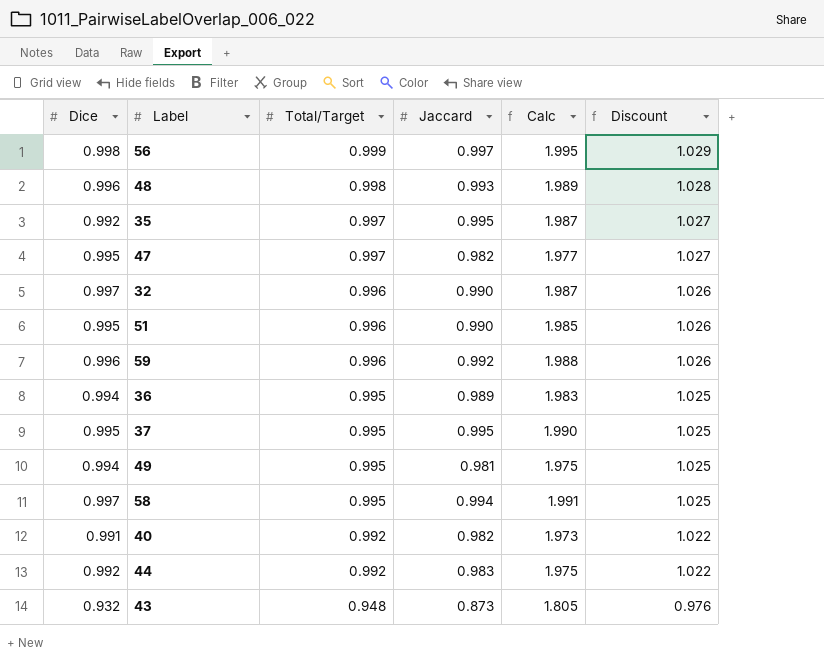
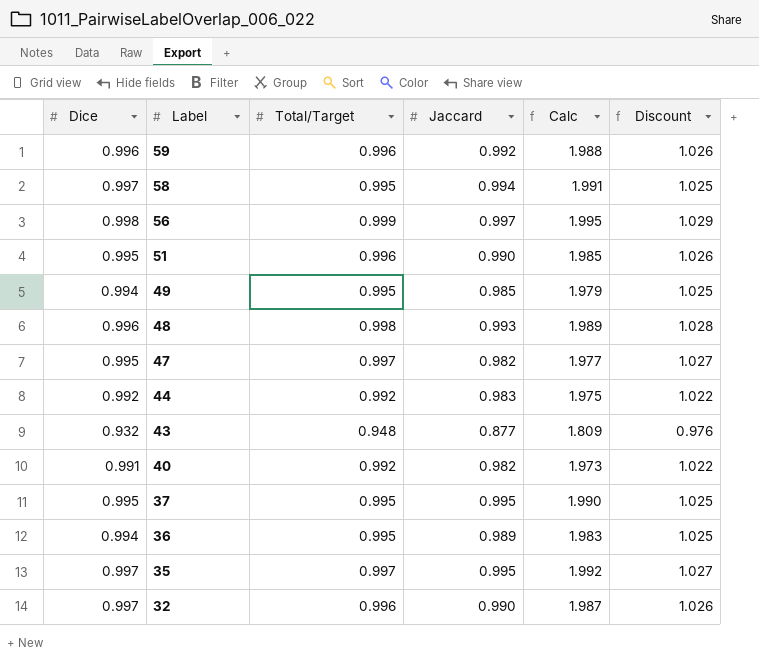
row order: Total/Target descending -> Label descending
49 | Jaccard: 0.981 -> 0.985
49 | Calc: 1.975 -> 1.979
43 | Jaccard: 0.873 -> 0.877
43 | Calc: 1.805 -> 1.809
35 | Dice: 0.992 -> 0.997
35 | Calc: 1.987 -> 1.992

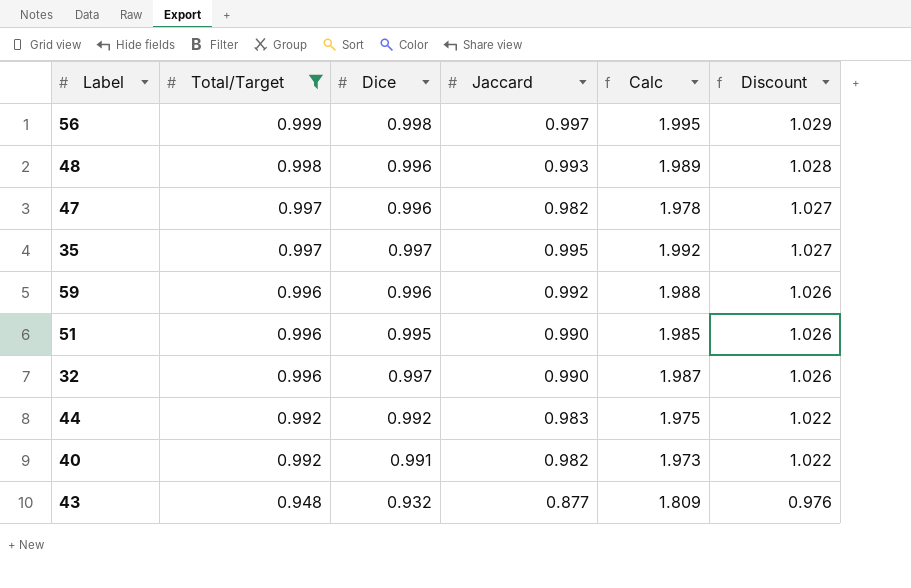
filter: none -> Total/Target != 0.995
row order: Label descending -> Total/Target descending
column Dice | position: 1 -> 3
47 | Dice: 0.995 -> 0.996
47 | Calc: 1.977 -> 1.978

